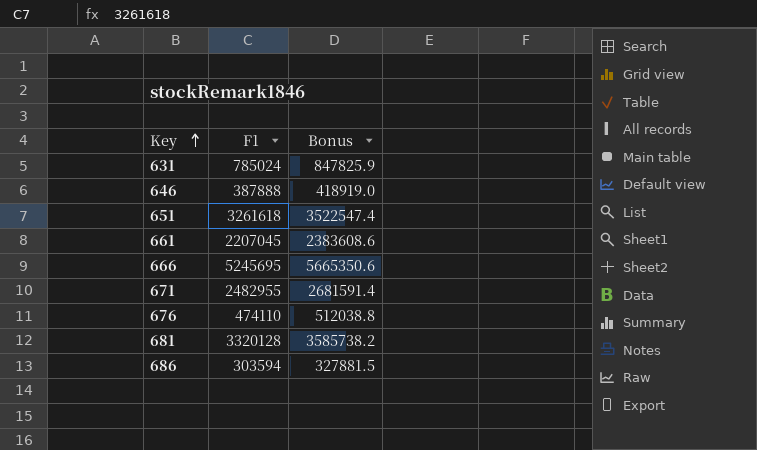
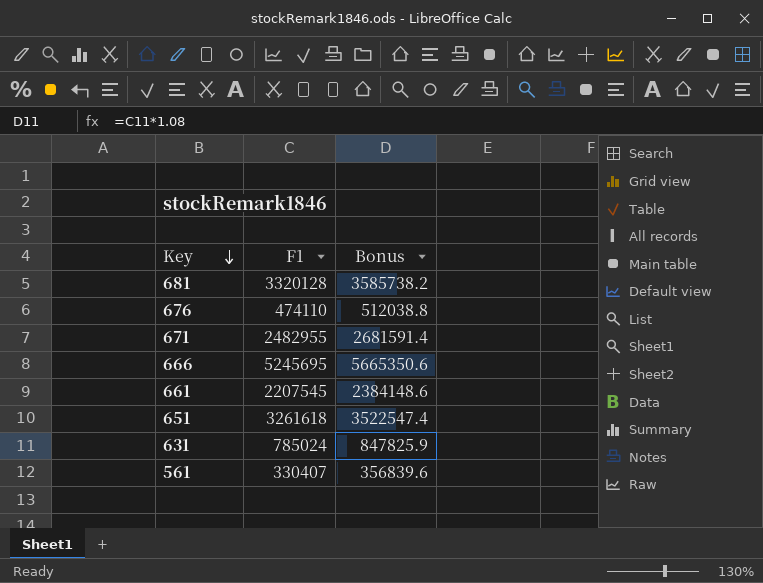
row order: Key ascending -> Key descending
row 646: 387888 | 418919.0 -> none
row 686: 303594 | 327881.5 -> none
661 | F1: 2207045 -> 2207545
661 | Bonus: 2383608.6 -> 2384148.6
row 561: none -> 330407 | 356839.6

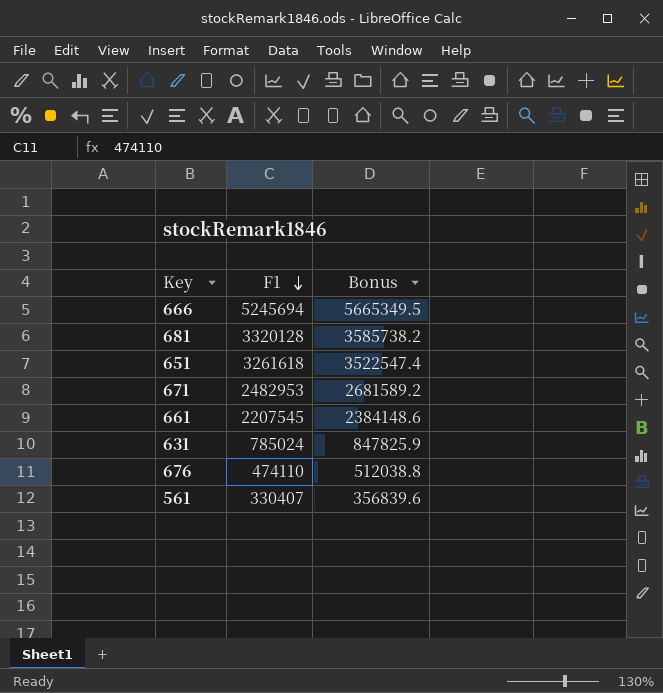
row order: Key descending -> F1 descending
666 | F1: 5245695 -> 5245694
666 | Bonus: 5665350.6 -> 5665349.5
671 | F1: 2482955 -> 2482953
671 | Bonus: 2681591.4 -> 2681589.2

